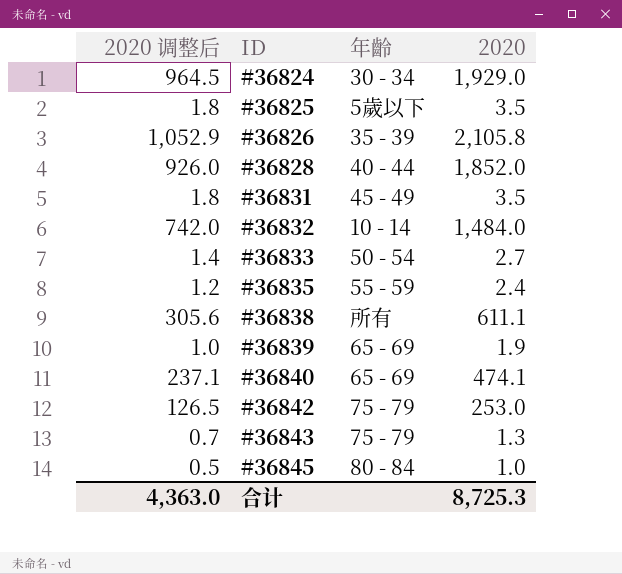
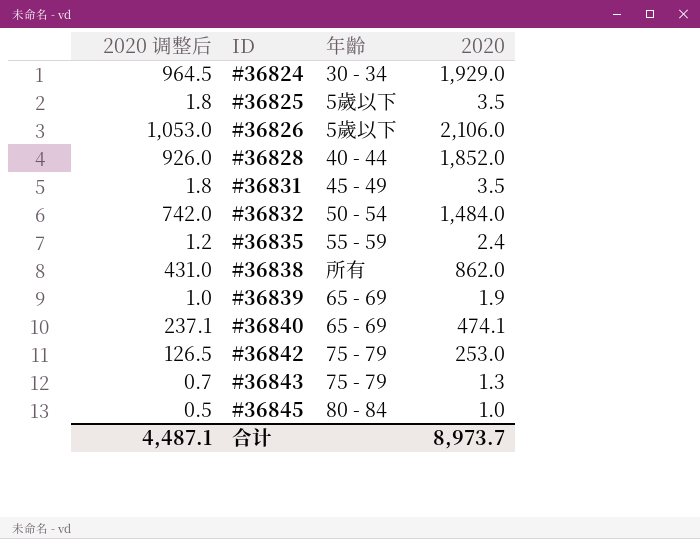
row #36833: 1.4 | 50 - 54 | 2.7 -> none
#36826 | 2020 调整后: 1,052.9 -> 1,053.0
#36826 | 年齡: 35 - 39 -> 5歲以下
#36826 | 2020: 2,105.8 -> 2,106.0
#36832 | 年齡: 10 - 14 -> 50 - 54
#36838 | 2020 调整后: 305.6 -> 431.0
#36838 | 2020: 611.1 -> 862.0
合计 | 2020 调整后: 4,363.0 -> 4,487.1
合计 | 2020: 8,725.3 -> 8,973.7

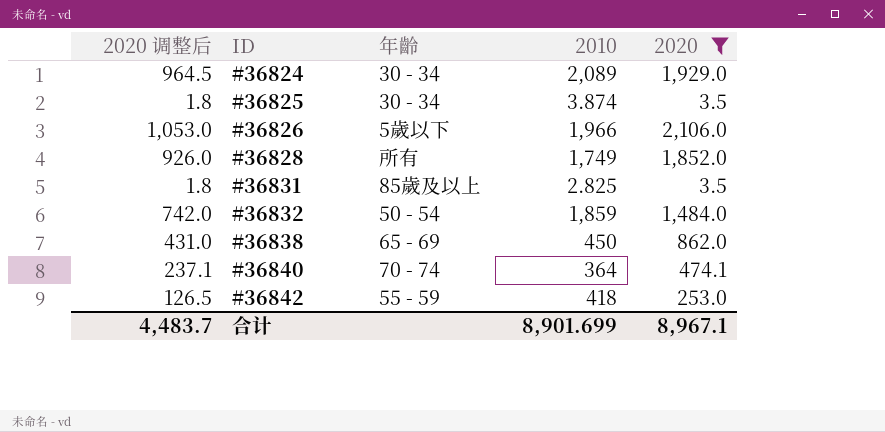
filter: none -> 2020 >= 3.5
column 2010 | position: none -> 4
#36825 | 年齡: 5歲以下 -> 30 - 34
#36828 | 年齡: 40 - 44 -> 所有
#36831 | 年齡: 45 - 49 -> 85歲及以上
#36838 | 年齡: 所有 -> 65 - 69
#36840 | 年齡: 65 - 69 -> 70 - 74
#36842 | 年齡: 75 - 79 -> 55 - 59
合计 | 2020 调整后: 4,487.1 -> 4,483.7
合计 | 2020: 8,973.7 -> 8,967.1

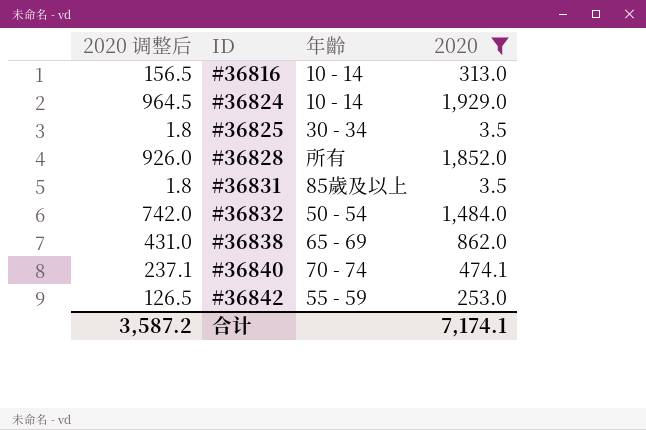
column 2010 | position: 4 -> none
row #36826: 1,053.0 | 5歲以下 | 1,966 | 2,106.0 -> none
row #36816: none -> 156.5 | 10 - 14 | 313.0
#36824 | 年齡: 30 - 34 -> 10 - 14
合计 | 2020 调整后: 4,483.7 -> 3,587.2
合计 | 2020: 8,967.1 -> 7,174.1

